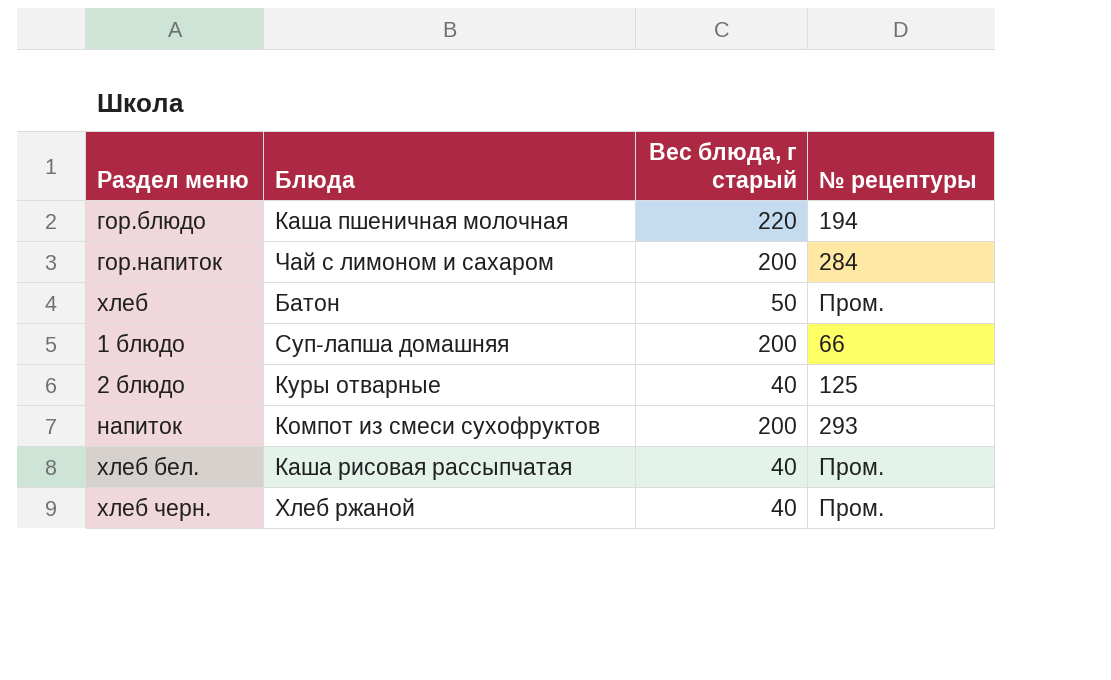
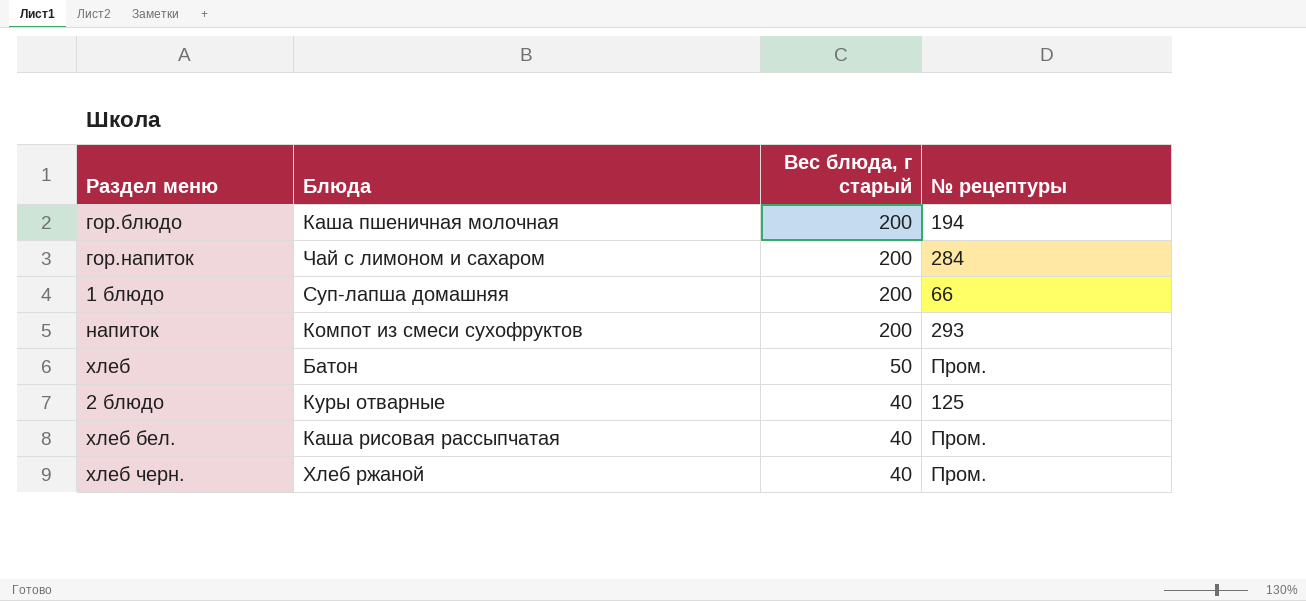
row order: none -> Вес блюда, г старый descending
гор.блюдо | Вес блюда, г старый: 220 -> 200

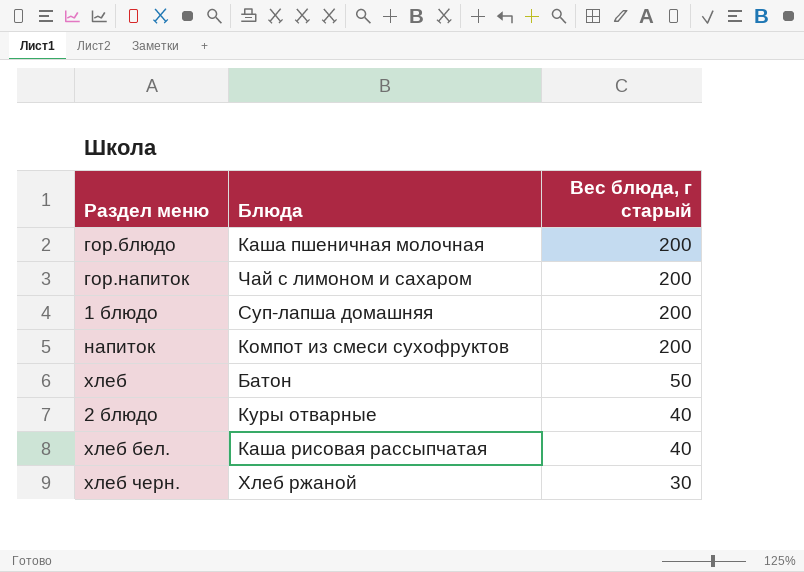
column № рецептуры | position: 4 -> none
хлеб черн. | Вес блюда, г старый: 40 -> 30

